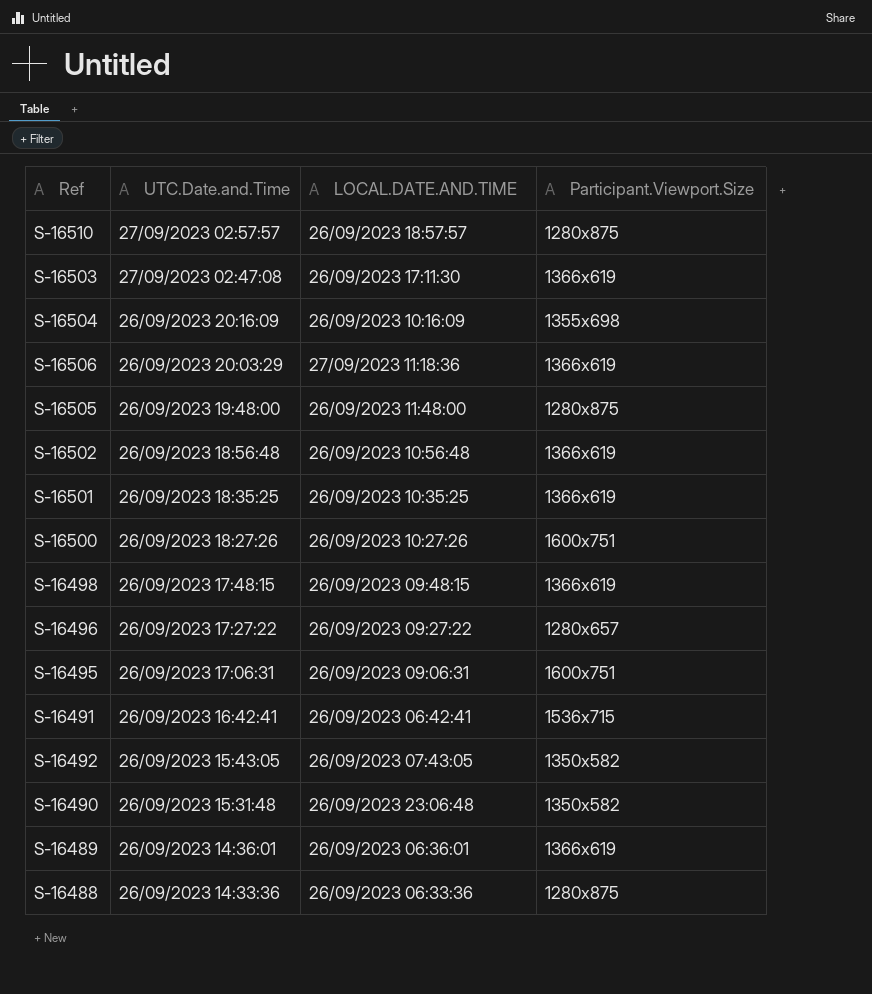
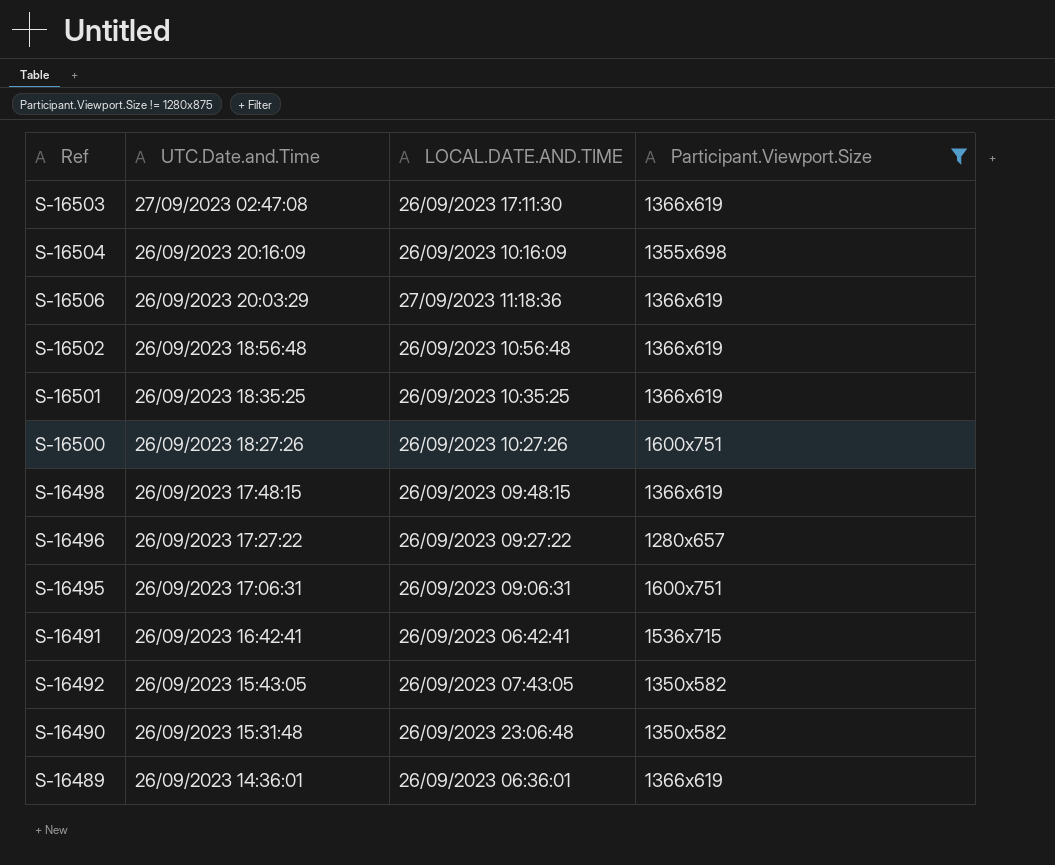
filter: none -> Participant.Viewport.Size != 1280x875

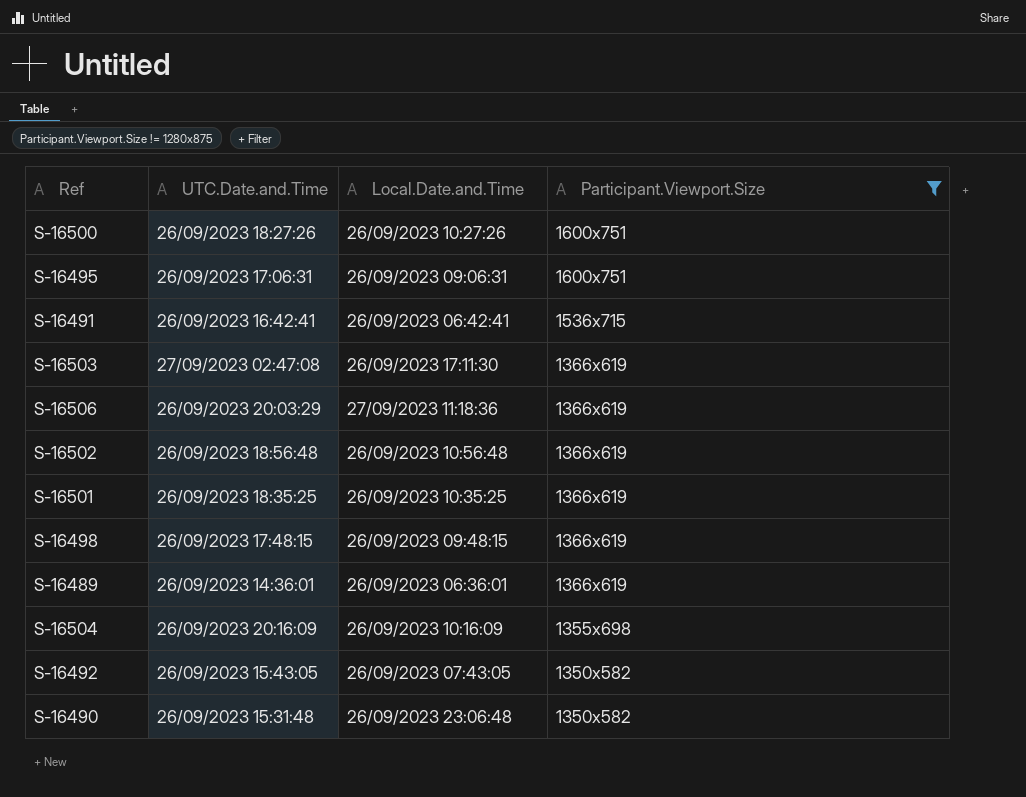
row order: UTC.Date.and.Time descending -> Participant.Viewport.Size descending
column name: LOCAL.DATE.AND.TIME -> Local.Date.and.Time
row S-16496: 26/09/2023 17:27:22 | 26/09/2023 09:27:22 | 1280x657 -> none

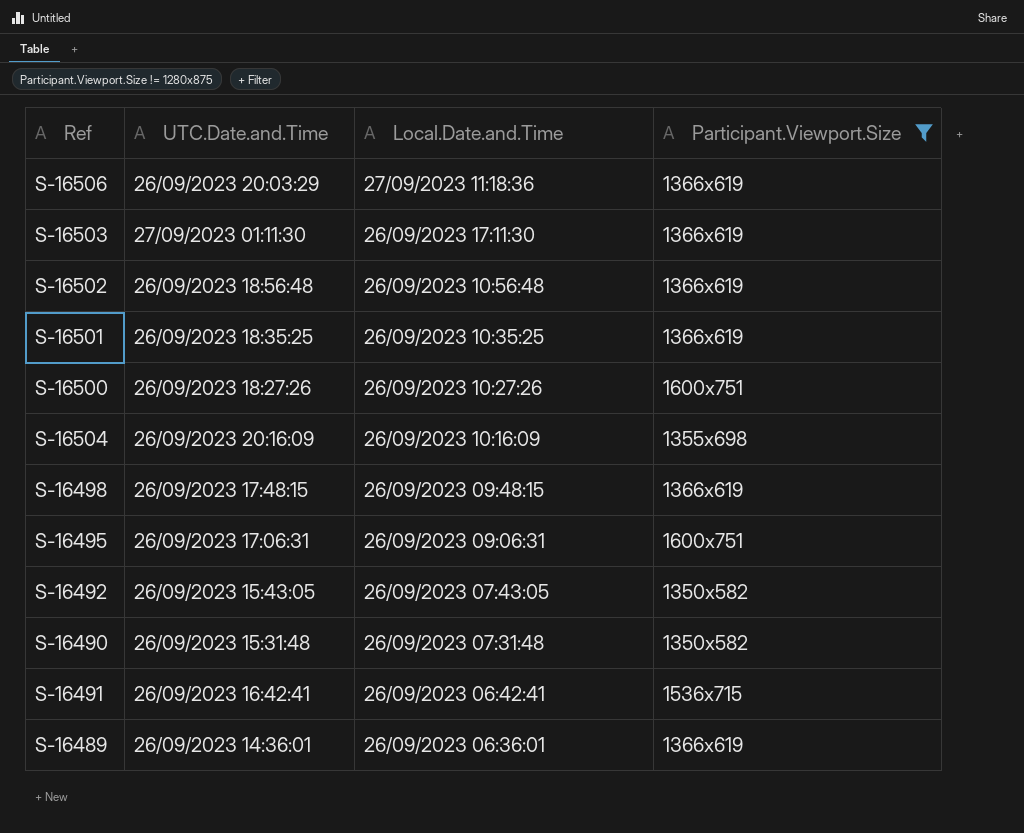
row order: Participant.Viewport.Size descending -> Local.Date.and.Time descending
S-16503 | UTC.Date.and.Time: 27/09/2023 02:47:08 -> 27/09/2023 01:11:30
S-16490 | Local.Date.and.Time: 26/09/2023 23:06:48 -> 26/09/2023 07:31:48

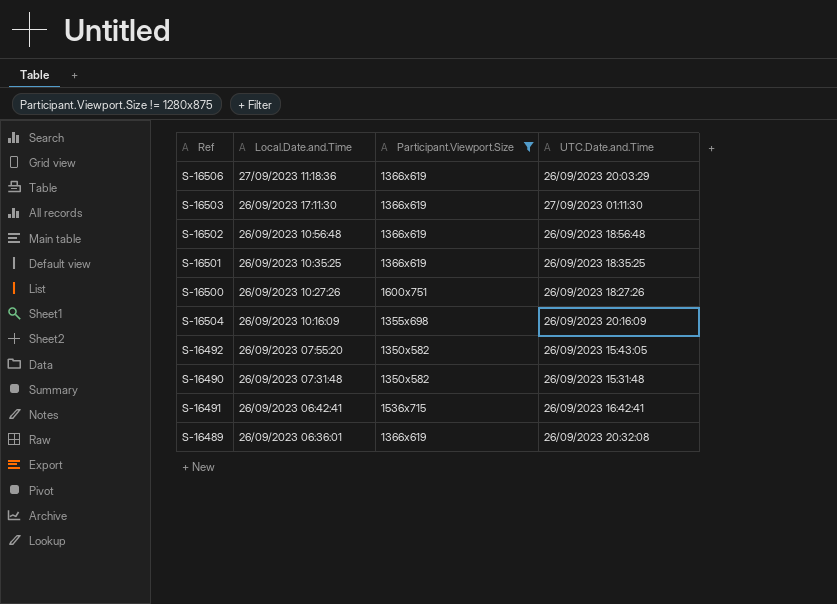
column UTC.Date.and.Time | position: 2 -> 4
row S-16498: 26/09/2023 17:48:15 | 26/09/2023 09:48:15 | 1366x619 -> none
row S-16495: 26/09/2023 17:06:31 | 26/09/2023 09:06:31 | 1600x751 -> none
S-16492 | Local.Date.and.Time: 26/09/2023 07:43:05 -> 26/09/2023 07:55:20
S-16489 | UTC.Date.and.Time: 26/09/2023 14:36:01 -> 26/09/2023 20:32:08

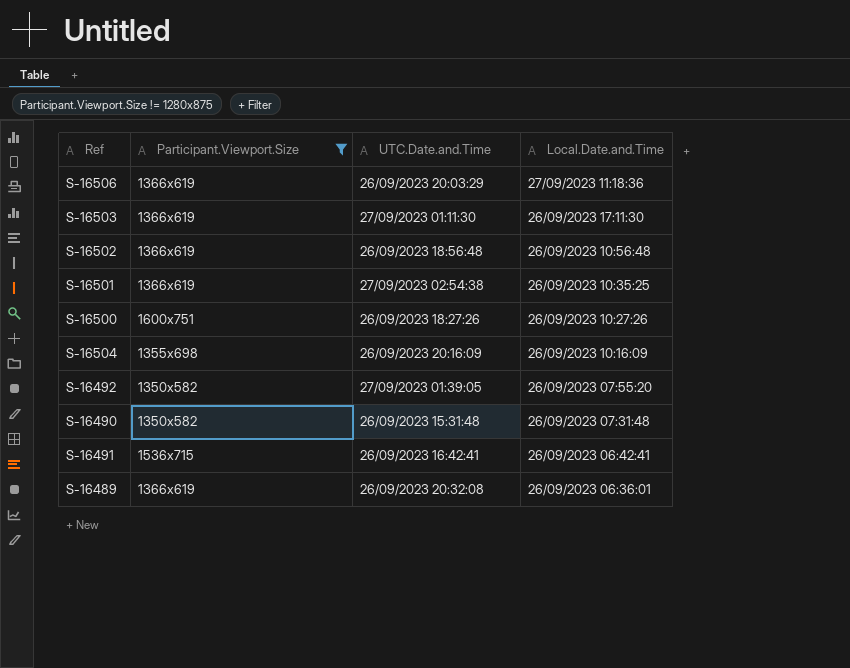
column Local.Date.and.Time | position: 2 -> 4
S-16501 | UTC.Date.and.Time: 26/09/2023 18:35:25 -> 27/09/2023 02:54:38
S-16492 | UTC.Date.and.Time: 26/09/2023 15:43:05 -> 27/09/2023 01:39:05

